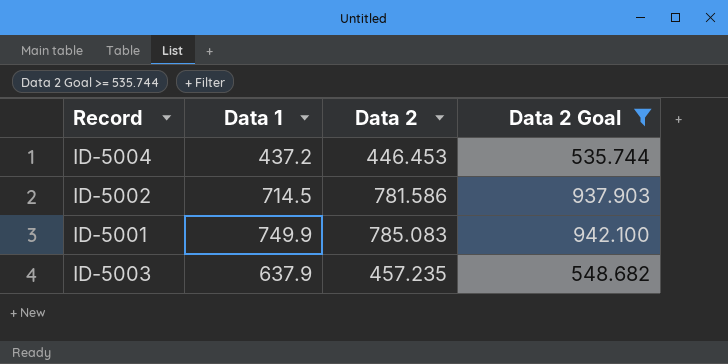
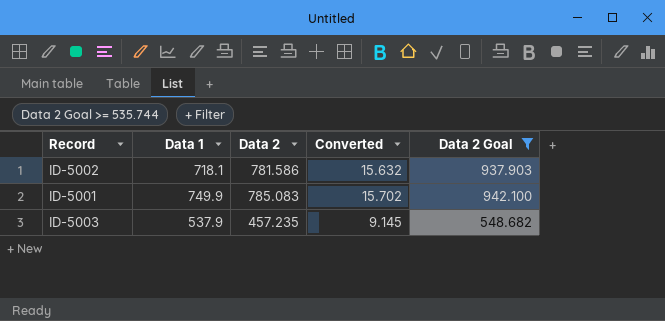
column Converted | formula: none -> [Data 2] * 0.02
row ID-5004: 437.2 | 446.453 | 535.744 -> none
ID-5002 | Data 1: 714.5 -> 718.1
ID-5003 | Data 1: 637.9 -> 537.9

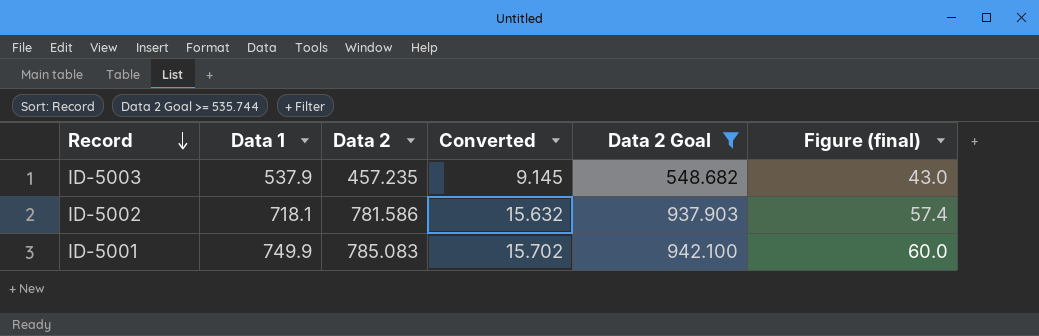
row order: none -> Record descending
column Figure (final) | formula: none -> [Data 1] * 0.08

